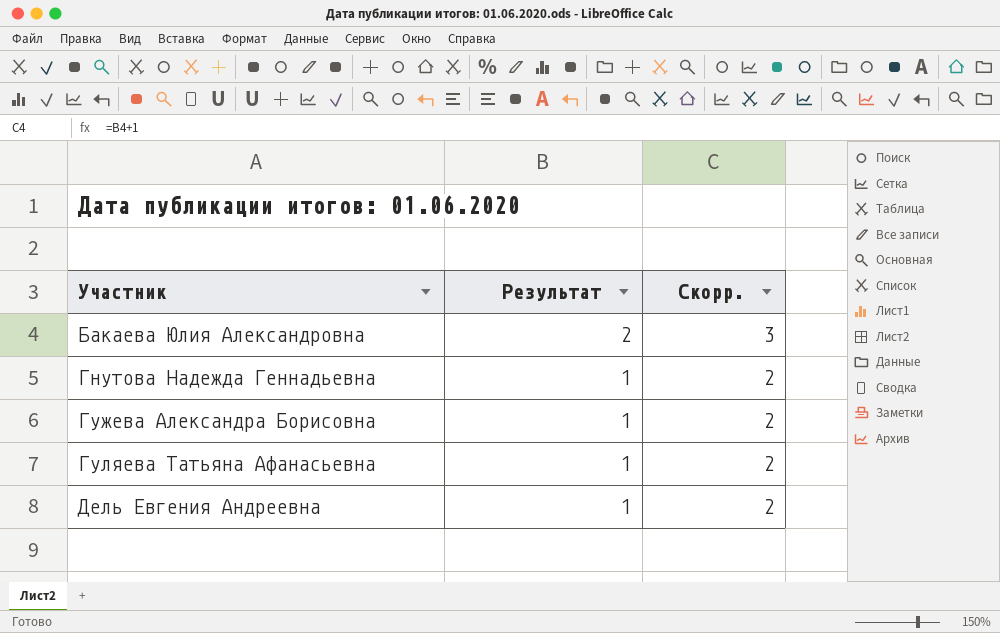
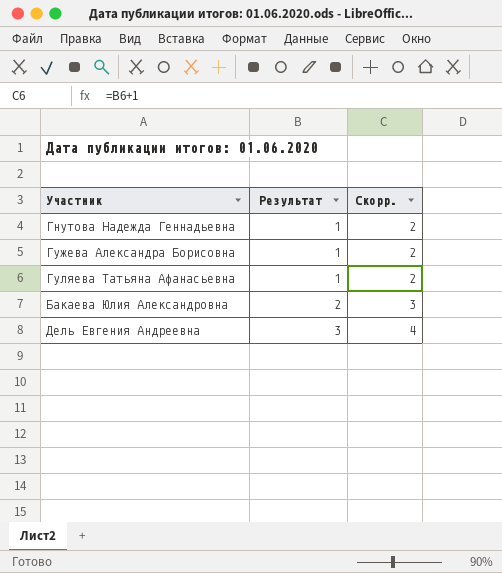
row order: Участник ascending -> Результат ascending
Дель Евгения Андреевна | Результат: 1 -> 3
Дель Евгения Андреевна | Скорр.: 2 -> 4

